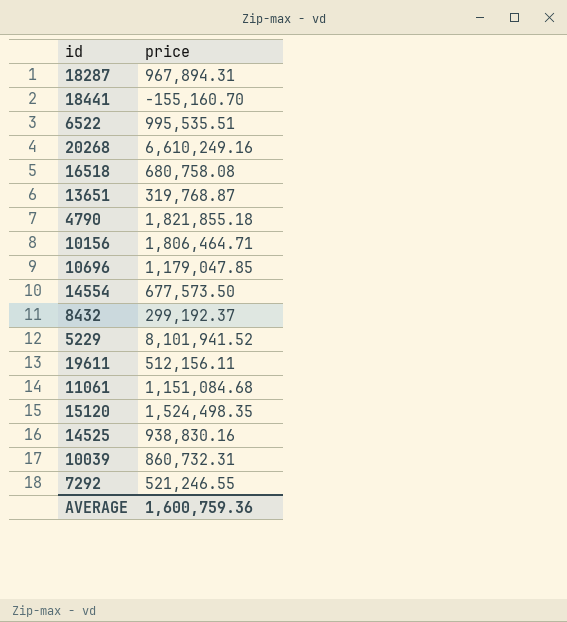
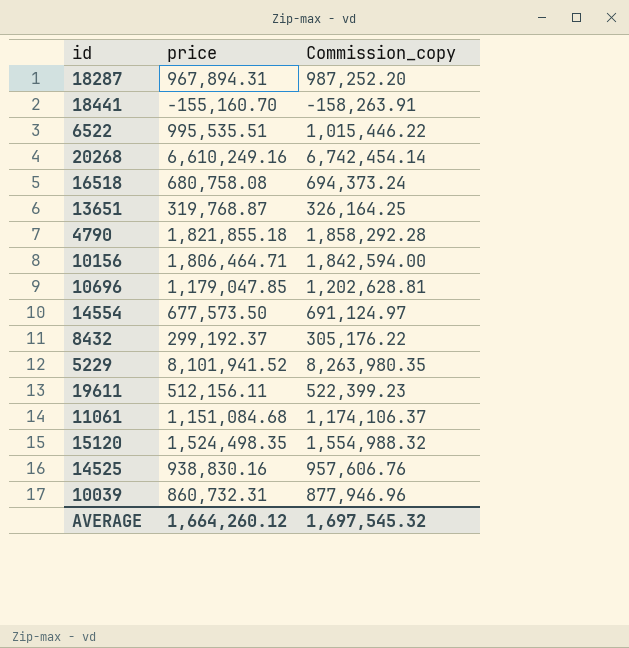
column Commission_copy | formula: none -> [price] * 1.02
row 7292: 521,246.55 -> none
AVERAGE | price: 1,600,759.36 -> 1,664,260.12

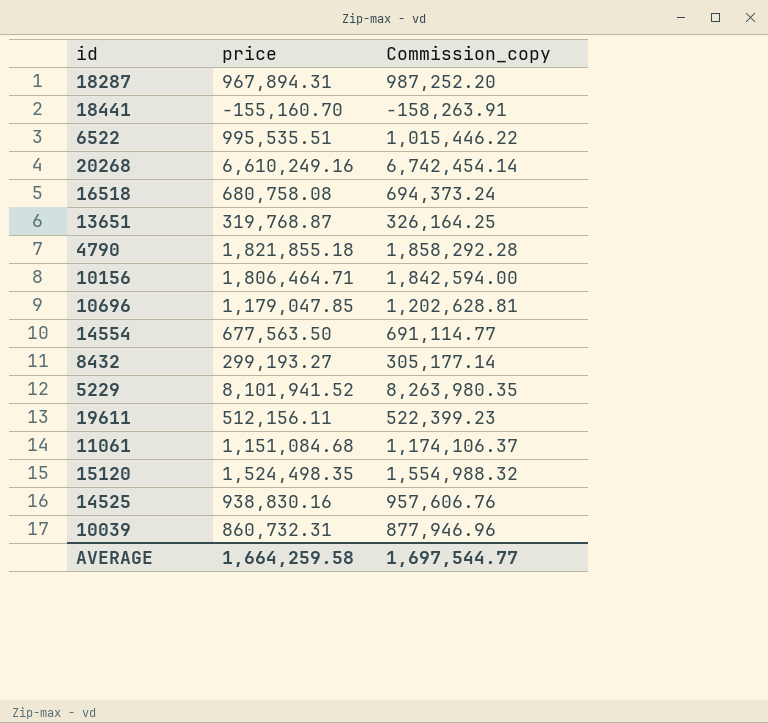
14554 | price: 677,573.50 -> 677,563.50
14554 | Commission_copy: 691,124.97 -> 691,114.77
8432 | price: 299,192.37 -> 299,193.27
8432 | Commission_copy: 305,176.22 -> 305,177.14
AVERAGE | price: 1,664,260.12 -> 1,664,259.58
AVERAGE | Commission_copy: 1,697,545.32 -> 1,697,544.77

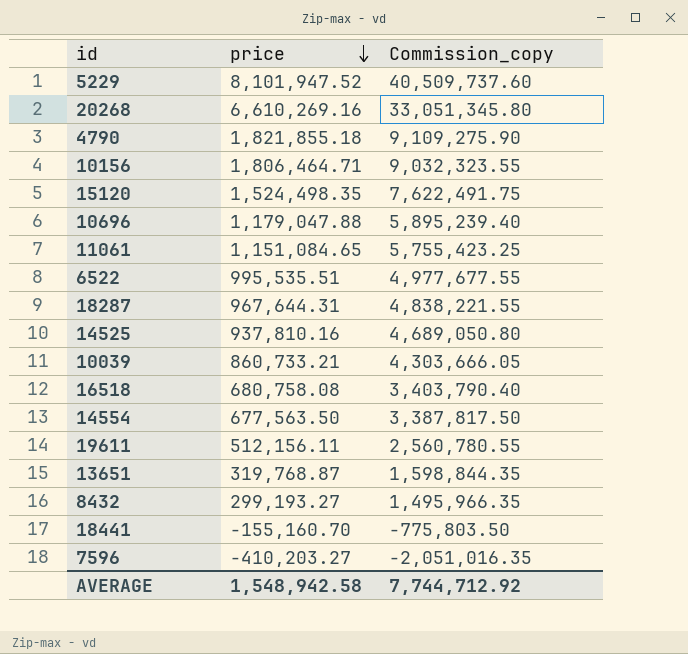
row order: none -> price descending
column Commission_copy | formula: [price] * 1.02 -> [price] * 5
5229 | price: 8,101,941.52 -> 8,101,947.52
20268 | price: 6,610,249.16 -> 6,610,269.16
10696 | price: 1,179,047.85 -> 1,179,047.88
11061 | price: 1,151,084.68 -> 1,151,084.65
18287 | price: 967,894.31 -> 967,644.31
14525 | price: 938,830.16 -> 937,810.16
10039 | price: 860,732.31 -> 860,733.21
row 7596: none -> -410,203.27 | -2,051,016.35
AVERAGE | price: 1,664,259.58 -> 1,548,942.58
AVERAGE | Commission_copy: 1,697,544.77 -> 7,744,712.92

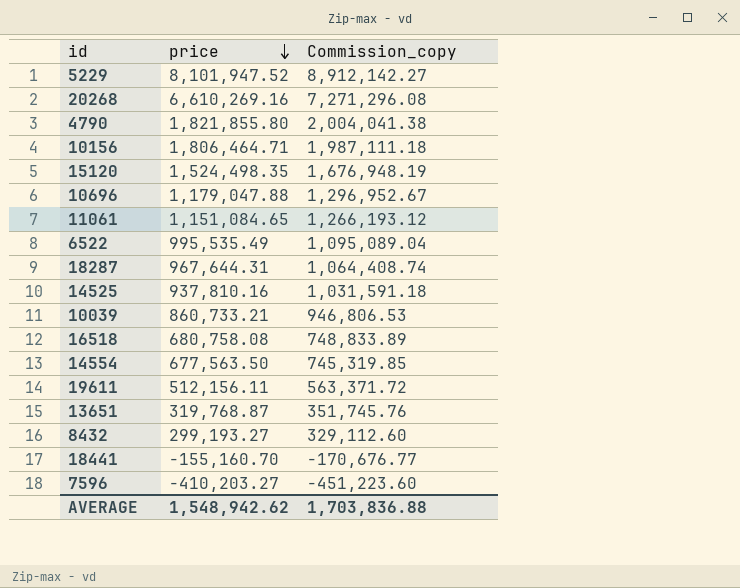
column Commission_copy | formula: [price] * 5 -> [price] * 1.1
4790 | price: 1,821,855.18 -> 1,821,855.80
6522 | price: 995,535.51 -> 995,535.49
AVERAGE | price: 1,548,942.58 -> 1,548,942.62
AVERAGE | Commission_copy: 7,744,712.92 -> 1,703,836.88

